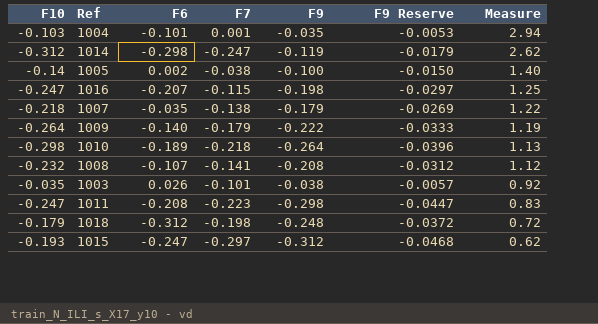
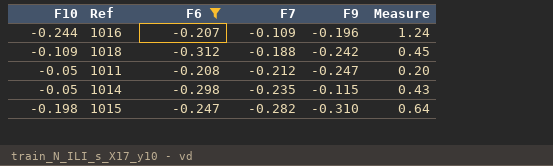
filter: none -> F6 <= -0.207
row order: Measure descending -> F7 descending
column F9 Reserve | formula: [F9] * 0.15 -> none
1016 | F10: -0.247 -> -0.244
1016 | F7: -0.115 -> -0.109
1016 | F9: -0.198 -> -0.196
1016 | Measure: 1.25 -> 1.24
1018 | F10: -0.179 -> -0.109
1018 | F7: -0.198 -> -0.188
1018 | F9: -0.248 -> -0.242
1018 | Measure: 0.72 -> 0.45
1011 | F10: -0.247 -> -0.05
1011 | F7: -0.223 -> -0.212
1011 | F9: -0.298 -> -0.247
1011 | Measure: 0.83 -> 0.20
1014 | F10: -0.312 -> -0.05
1014 | F7: -0.247 -> -0.235
1014 | F9: -0.119 -> -0.115
1014 | Measure: 2.62 -> 0.43
1015 | F10: -0.193 -> -0.198
1015 | F7: -0.297 -> -0.282
1015 | F9: -0.312 -> -0.310
1015 | Measure: 0.62 -> 0.64

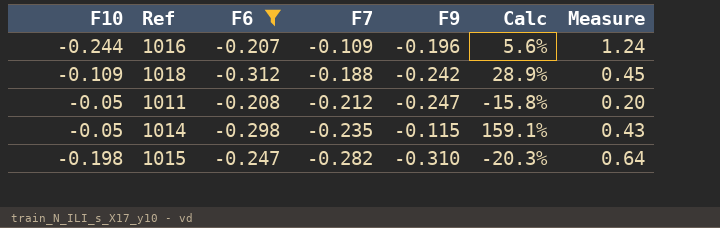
column Calc | formula: none -> ([F6] - [F9]) / [F9]

